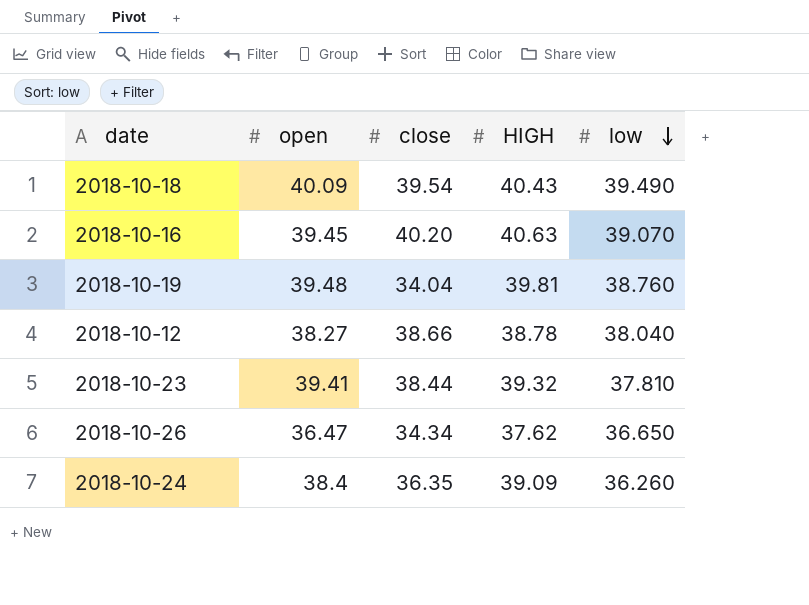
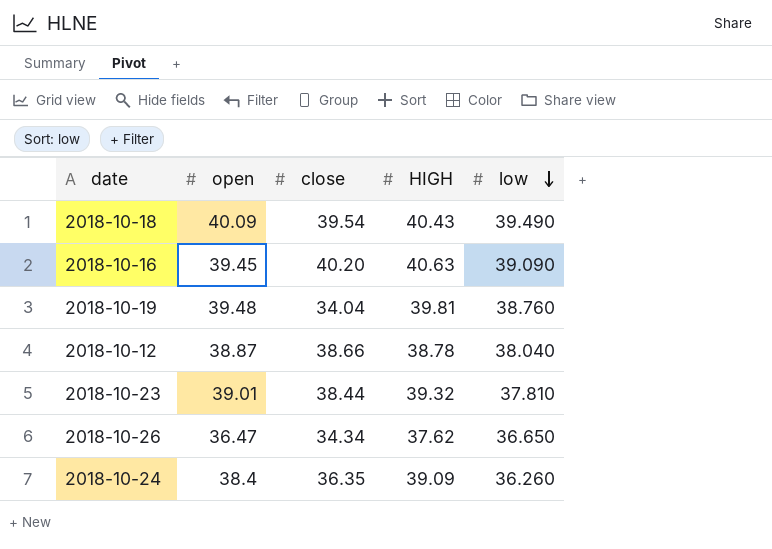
2018-10-16 | low: 39.070 -> 39.090
2018-10-12 | open: 38.27 -> 38.87
2018-10-23 | open: 39.41 -> 39.01

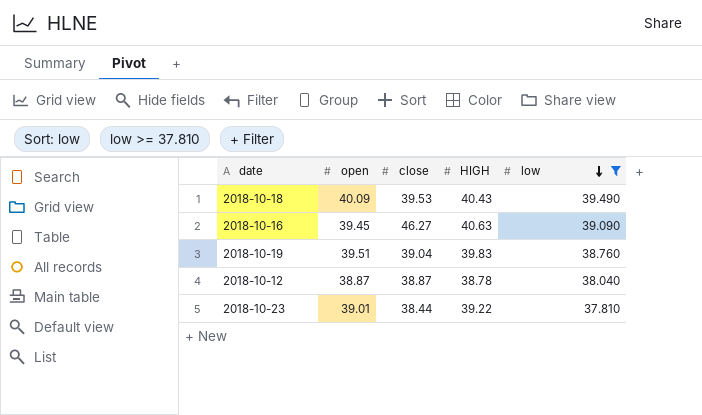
filter: none -> low >= 37.810
2018-10-18 | close: 39.54 -> 39.53
2018-10-16 | close: 40.20 -> 46.27
2018-10-19 | open: 39.48 -> 39.51
2018-10-19 | close: 34.04 -> 39.04
2018-10-19 | HIGH: 39.81 -> 39.83
2018-10-12 | close: 38.66 -> 38.87
2018-10-23 | HIGH: 39.32 -> 39.22

